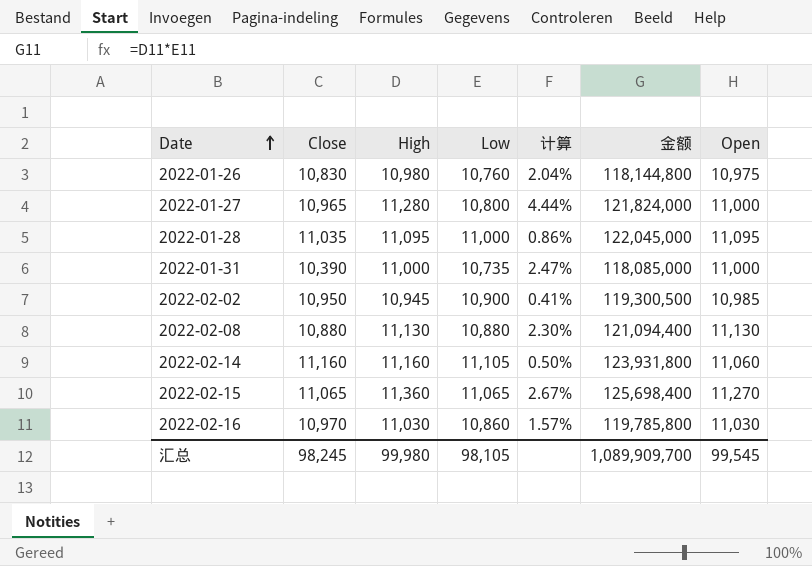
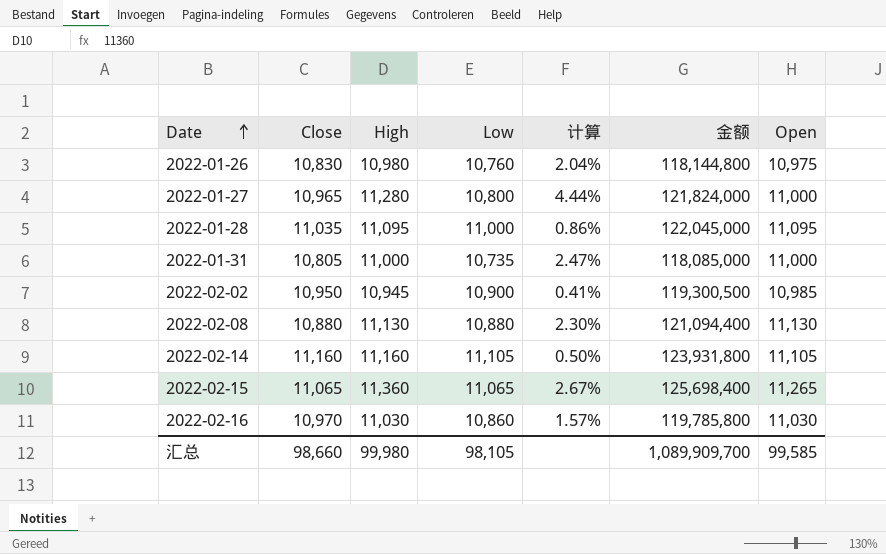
2022-01-31 | Close: 10,390 -> 10,805
2022-02-14 | Open: 11,060 -> 11,105
2022-02-15 | Open: 11,270 -> 11,265
汇总 | Close: 98,245 -> 98,660
汇总 | Open: 99,545 -> 99,585

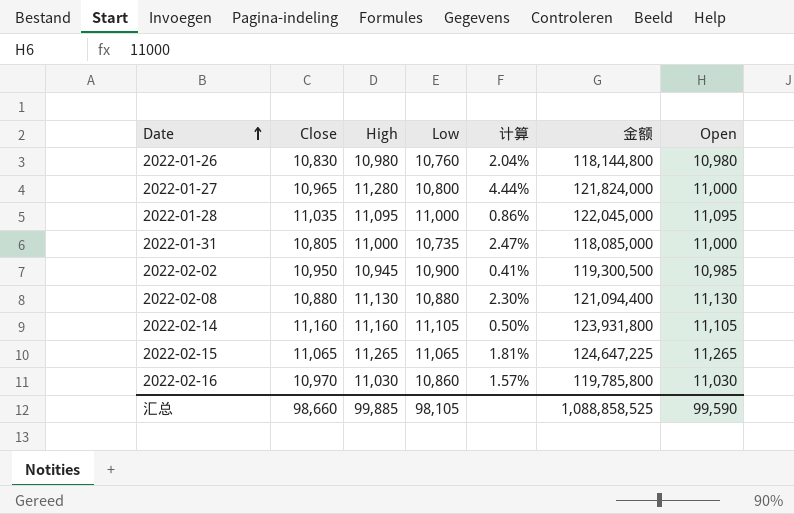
2022-01-26 | Open: 10,975 -> 10,980
2022-02-15 | High: 11,360 -> 11,265
2022-02-15 | 计算: 2.67% -> 1.81%
2022-02-15 | 金额: 125,698,400 -> 124,647,225
汇总 | High: 99,980 -> 99,885
汇总 | 金额: 1,089,909,700 -> 1,088,858,525
汇总 | Open: 99,585 -> 99,590

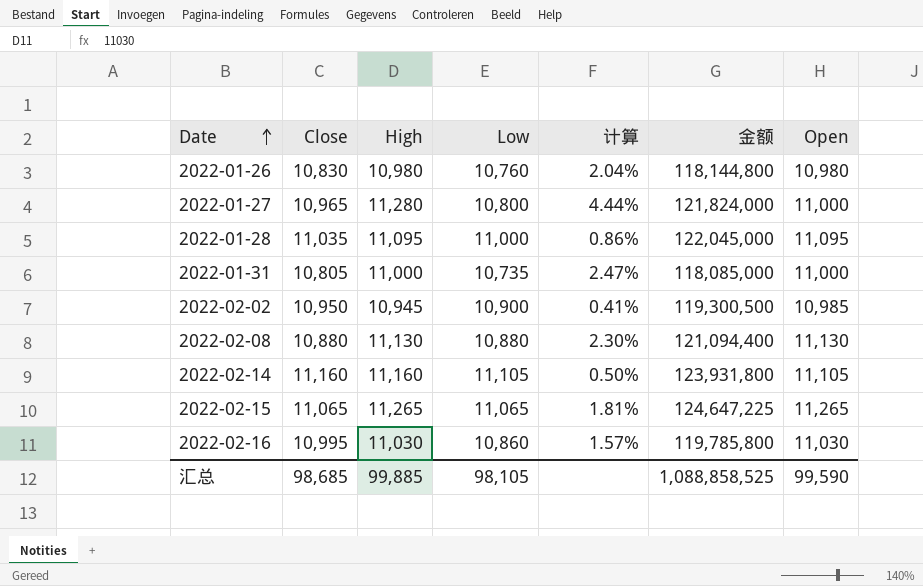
2022-02-16 | Close: 10,970 -> 10,995
汇总 | Close: 98,660 -> 98,685

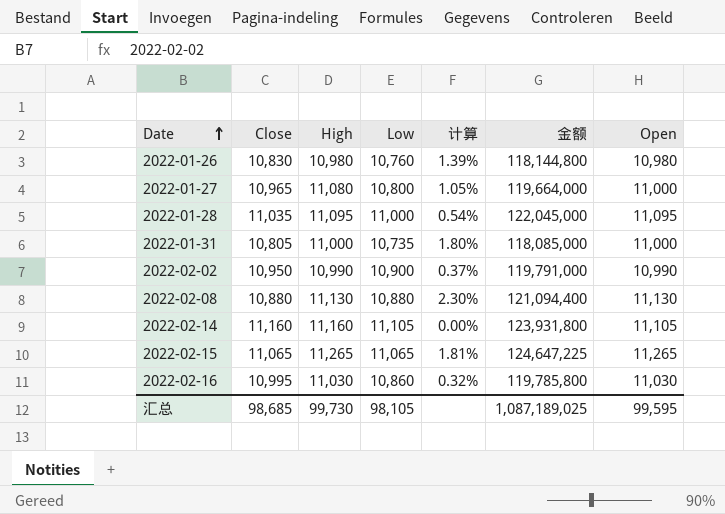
column 计算 | formula: ([High] - [Low]) / [Low] -> ([High] - [Close]) / [Close]
2022-01-27 | High: 11,280 -> 11,080
2022-01-27 | 金额: 121,824,000 -> 119,664,000
2022-02-02 | High: 10,945 -> 10,990
2022-02-02 | 金额: 119,300,500 -> 119,791,000
2022-02-02 | Open: 10,985 -> 10,990
汇总 | High: 99,885 -> 99,730
汇总 | 金额: 1,088,858,525 -> 1,087,189,025
汇总 | Open: 99,590 -> 99,595

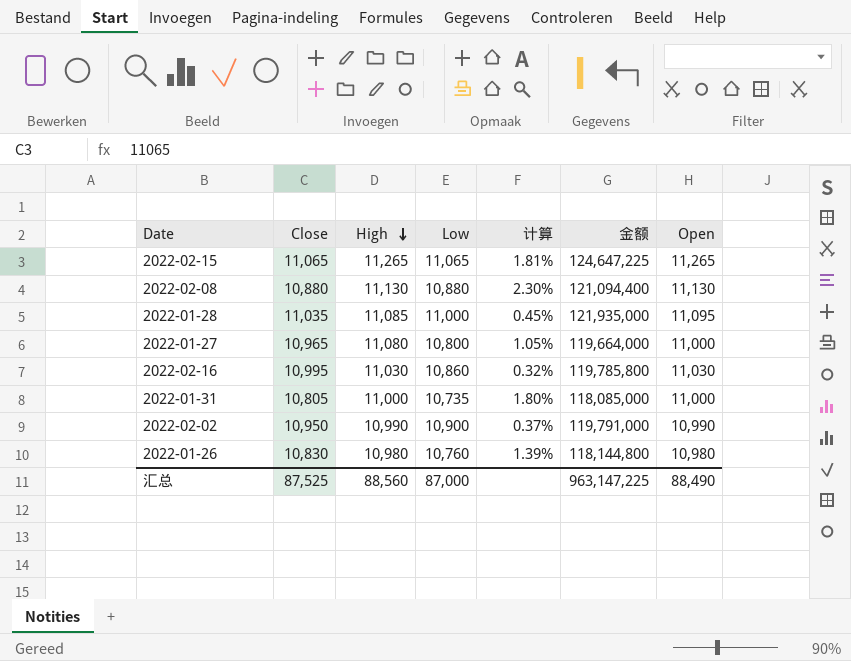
row order: Date ascending -> High descending
row 2022-02-14: 11,160 | 11,160 | 11,105 | 0.00% | 123,931,800 | 11,105 -> none
2022-01-28 | High: 11,095 -> 11,085
2022-01-28 | 计算: 0.54% -> 0.45%
2022-01-28 | 金额: 122,045,000 -> 121,935,000
汇总 | Close: 98,685 -> 87,525
汇总 | High: 99,730 -> 88,560
汇总 | Low: 98,105 -> 87,000
汇总 | 金额: 1,087,189,025 -> 963,147,225
汇总 | Open: 99,595 -> 88,490

